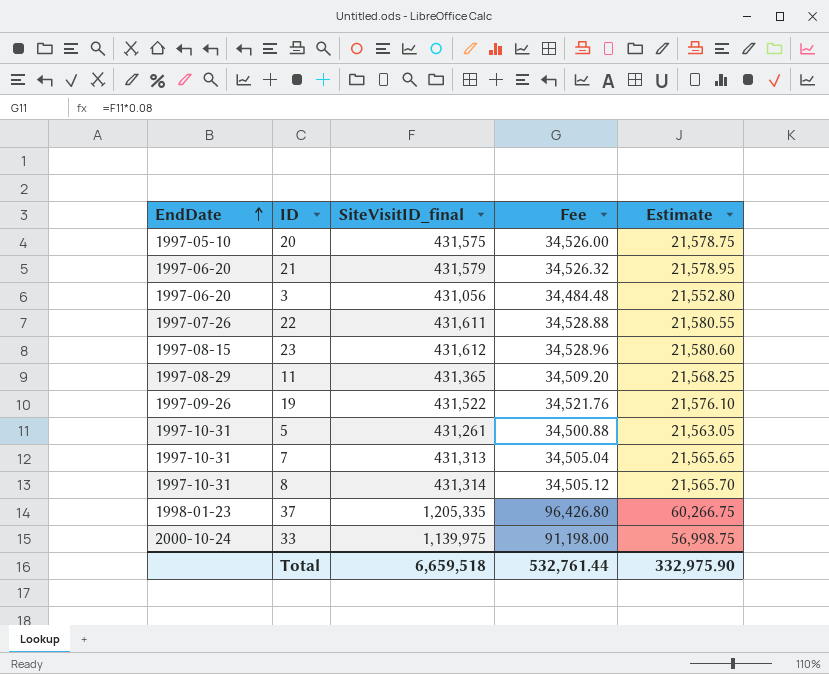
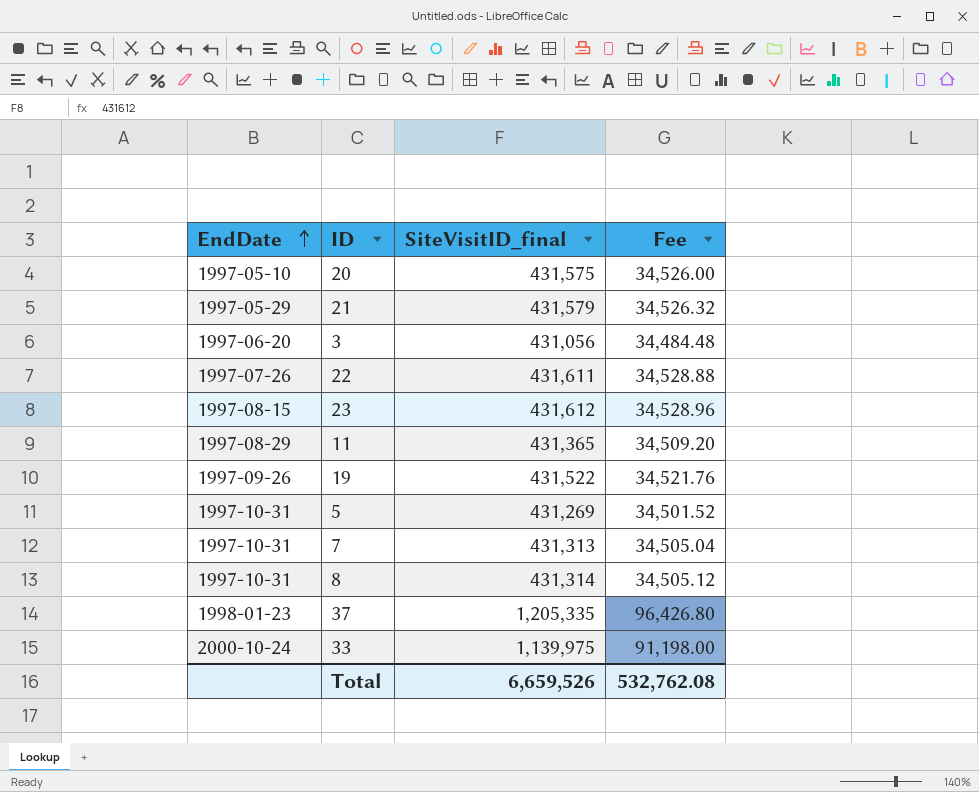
column Estimate | formula: [SiteVisitID_final] * 0.05 -> none
21 | EndDate: 1997-06-20 -> 1997-05-29
5 | SiteVisitID_final: 431,261 -> 431,269
5 | Fee: 34,500.88 -> 34,501.52
Total | SiteVisitID_final: 6,659,518 -> 6,659,526
Total | Fee: 532,761.44 -> 532,762.08

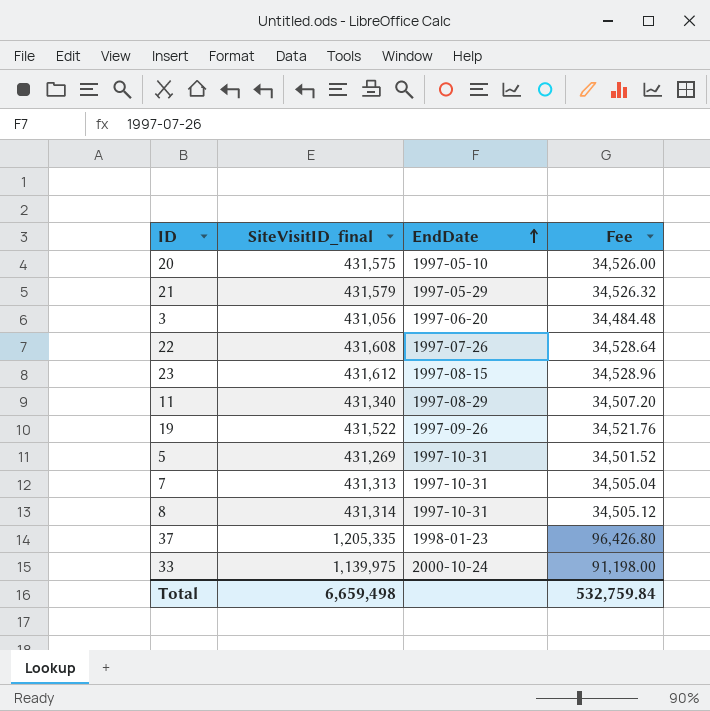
column EndDate | position: 1 -> 3
22 | SiteVisitID_final: 431,611 -> 431,608
22 | Fee: 34,528.88 -> 34,528.64
11 | SiteVisitID_final: 431,365 -> 431,340
11 | Fee: 34,509.20 -> 34,507.20
Total | SiteVisitID_final: 6,659,526 -> 6,659,498
Total | Fee: 532,762.08 -> 532,759.84

